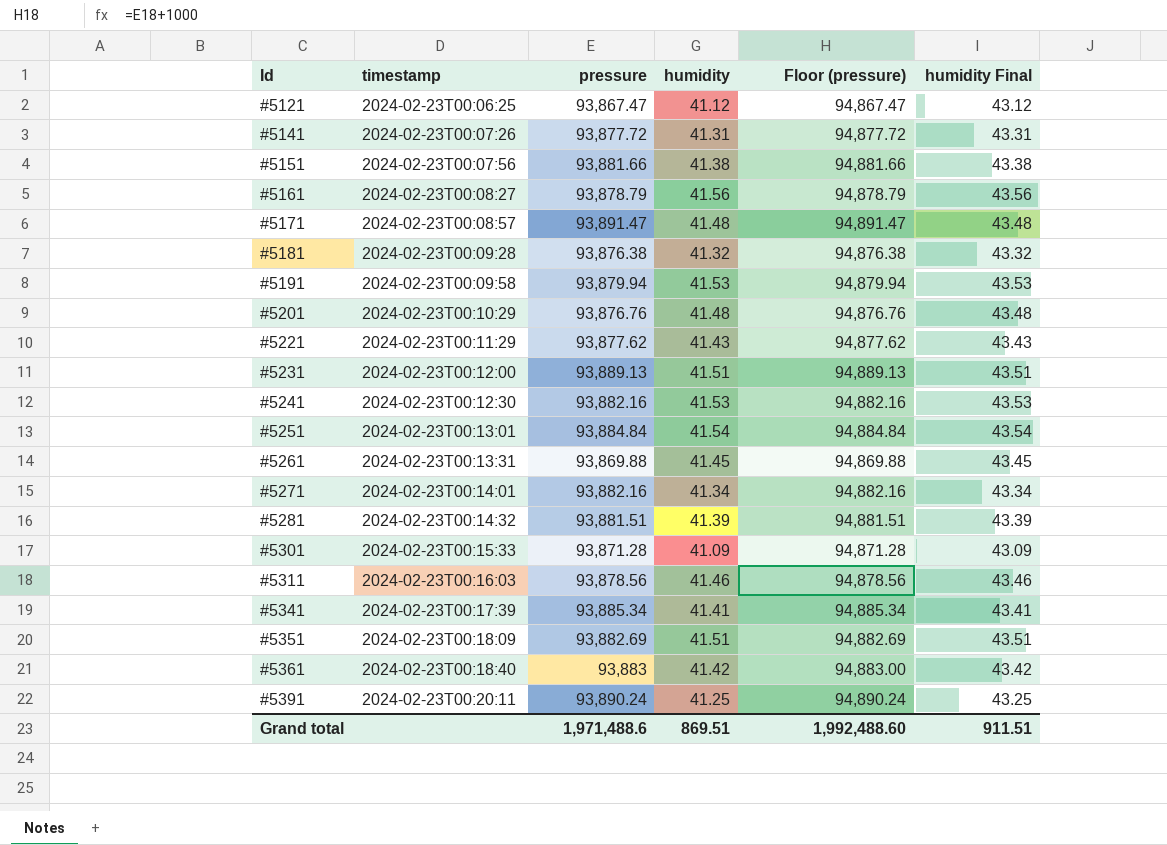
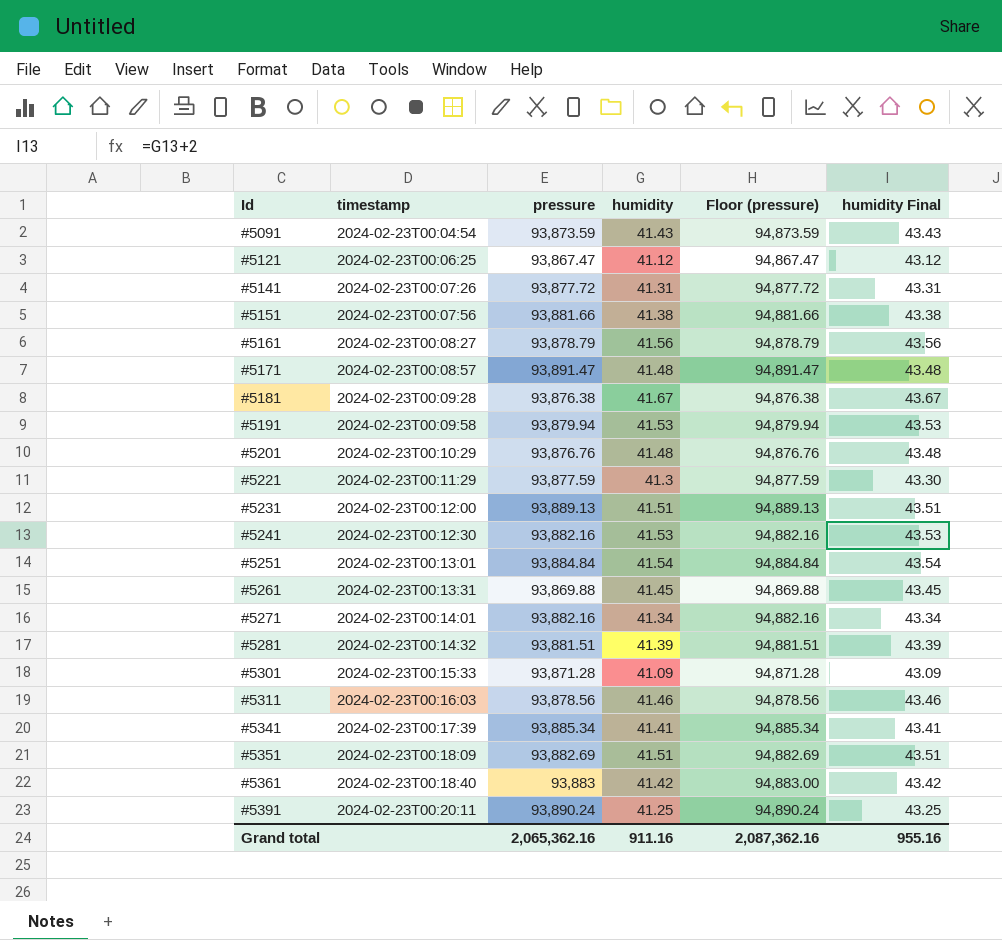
row #5091: none -> 2024-02-23T00:04:54 | 93,873.59 | 41.43 | 94,873.59 | 43.43
#5181 | humidity: 41.32 -> 41.67
#5181 | humidity Final: 43.32 -> 43.67
#5221 | pressure: 93,877.62 -> 93,877.59
#5221 | humidity: 41.43 -> 41.3
#5221 | Floor (pressure): 94,877.62 -> 94,877.59
#5221 | humidity Final: 43.43 -> 43.30
Grand total | pressure: 1,971,488.6 -> 2,065,362.16
Grand total | humidity: 869.51 -> 911.16
Grand total | Floor (pressure): 1,992,488.60 -> 2,087,362.16
Grand total | humidity Final: 911.51 -> 955.16

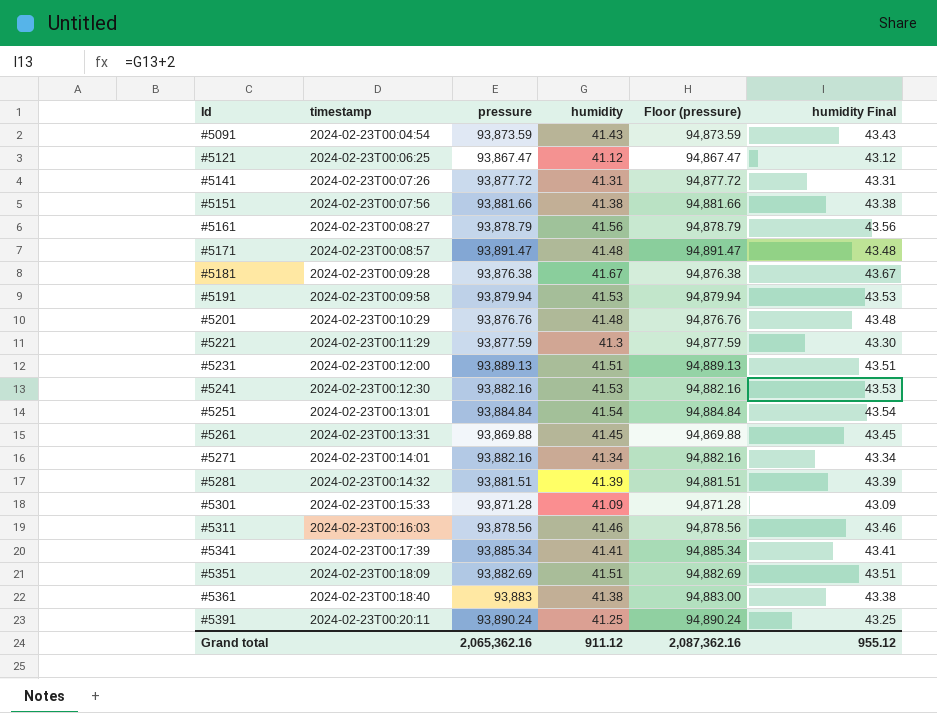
#5361 | humidity: 41.42 -> 41.38
#5361 | humidity Final: 43.42 -> 43.38
Grand total | humidity: 911.16 -> 911.12
Grand total | humidity Final: 955.16 -> 955.12

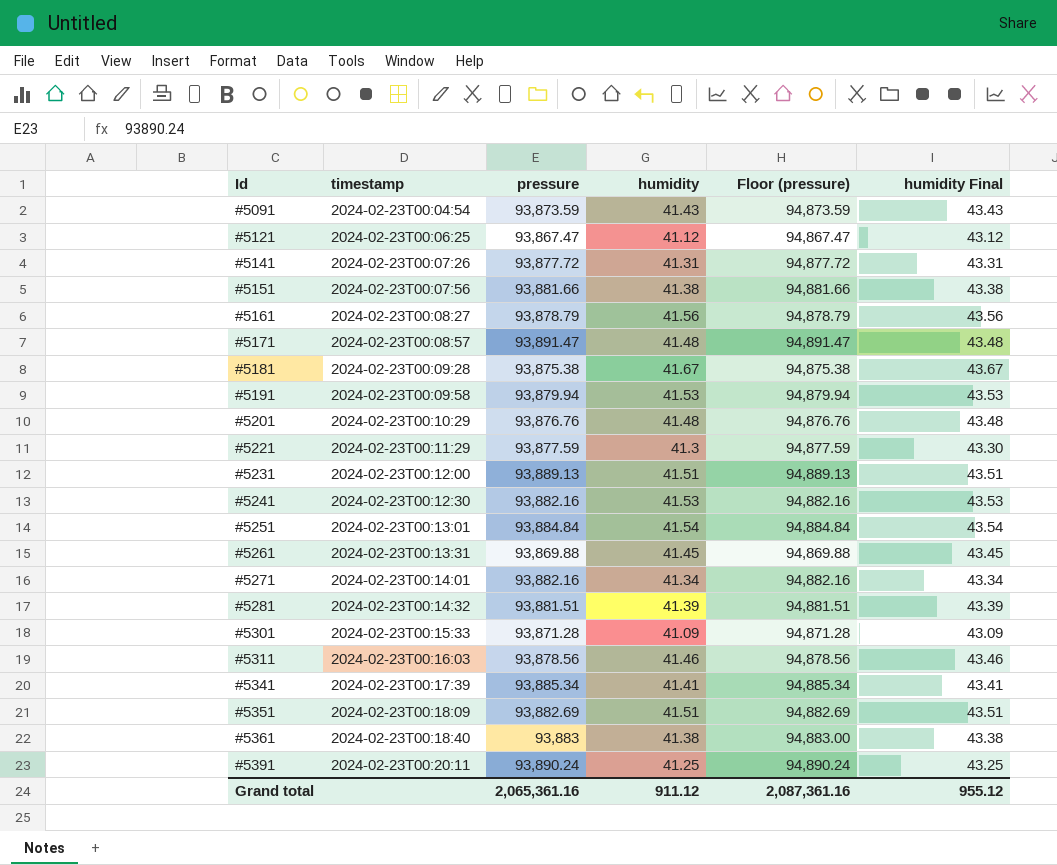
#5181 | pressure: 93,876.38 -> 93,875.38
#5181 | Floor (pressure): 94,876.38 -> 94,875.38
Grand total | pressure: 2,065,362.16 -> 2,065,361.16
Grand total | Floor (pressure): 2,087,362.16 -> 2,087,361.16

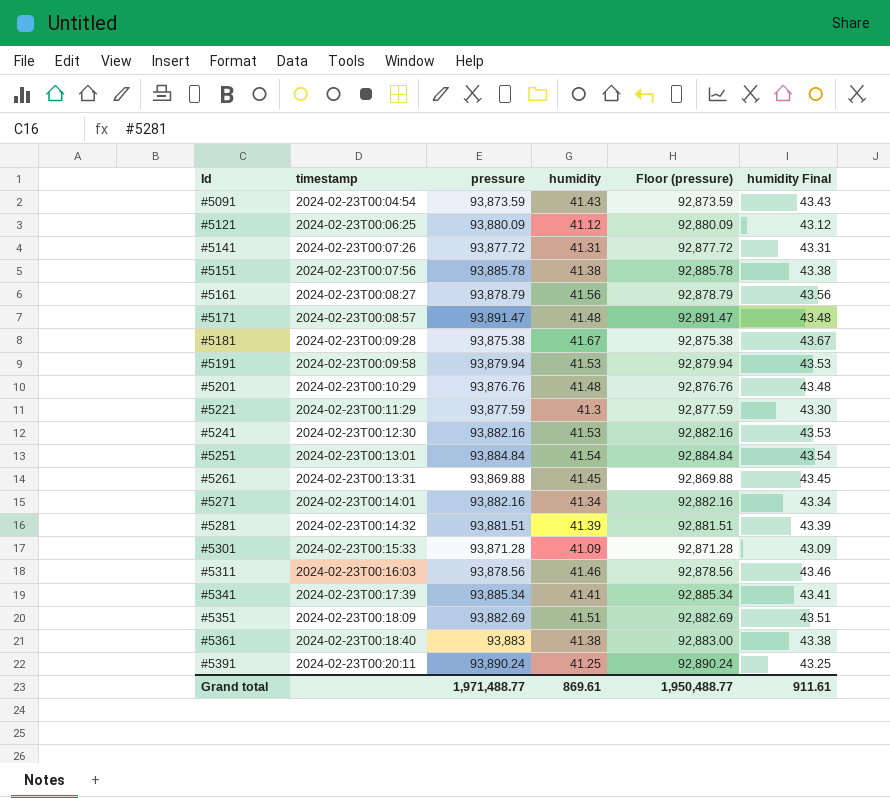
column Floor (pressure) | formula: [pressure] + 1000 -> [pressure] - 1000
row #5231: 2024-02-23T00:12:00 | 93,889.13 | 41.51 | 94,889.13 | 43.51 -> none
#5121 | pressure: 93,867.47 -> 93,880.09
#5151 | pressure: 93,881.66 -> 93,885.78
Grand total | pressure: 2,065,361.16 -> 1,971,488.77
Grand total | humidity: 911.12 -> 869.61
Grand total | Floor (pressure): 2,087,361.16 -> 1,950,488.77
Grand total | humidity Final: 955.12 -> 911.61

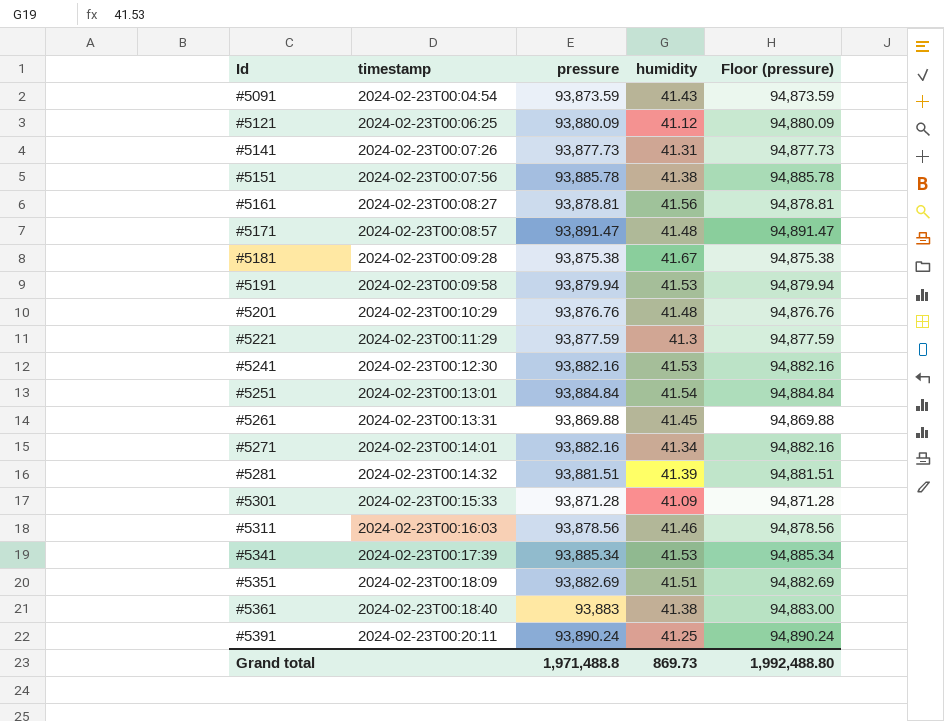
column humidity Final | formula: [humidity] + 2 -> none
column Floor (pressure) | formula: [pressure] - 1000 -> [pressure] + 1000
#5141 | pressure: 93,877.72 -> 93,877.73
#5161 | pressure: 93,878.79 -> 93,878.81
#5341 | humidity: 41.41 -> 41.53
Grand total | pressure: 1,971,488.77 -> 1,971,488.8
Grand total | humidity: 869.61 -> 869.73
Grand total | Floor (pressure): 1,950,488.77 -> 1,992,488.80

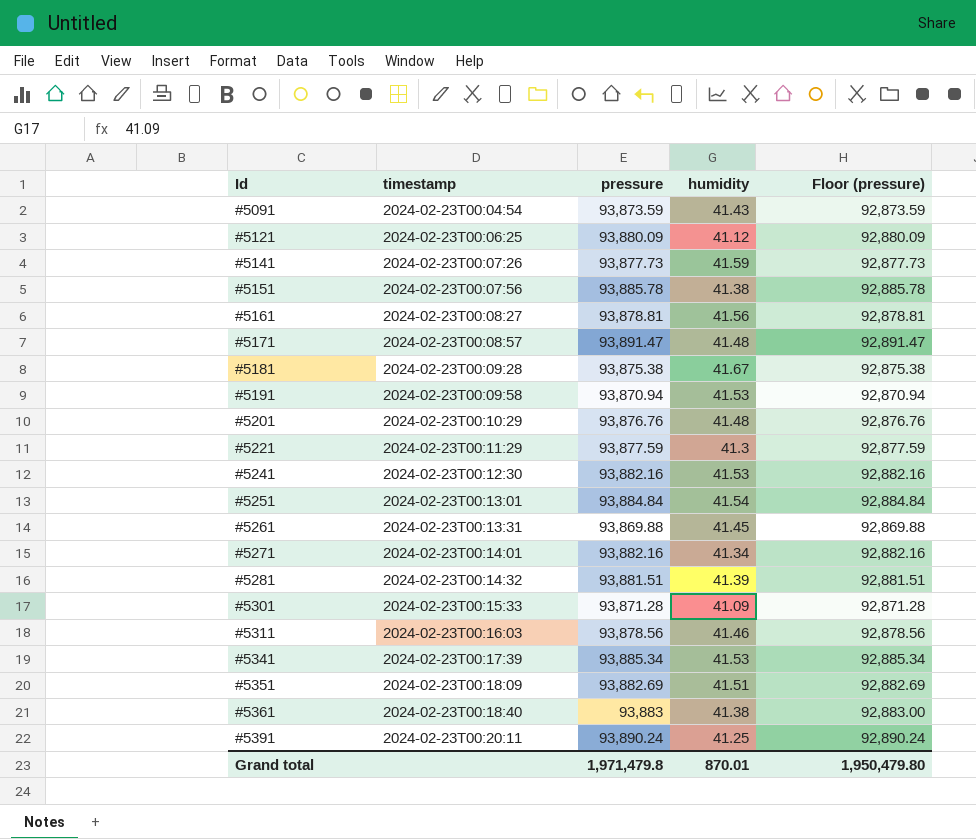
column Floor (pressure) | formula: [pressure] + 1000 -> [pressure] - 1000
#5141 | humidity: 41.31 -> 41.59
#5191 | pressure: 93,879.94 -> 93,870.94
Grand total | pressure: 1,971,488.8 -> 1,971,479.8
Grand total | humidity: 869.73 -> 870.01
Grand total | Floor (pressure): 1,992,488.80 -> 1,950,479.80

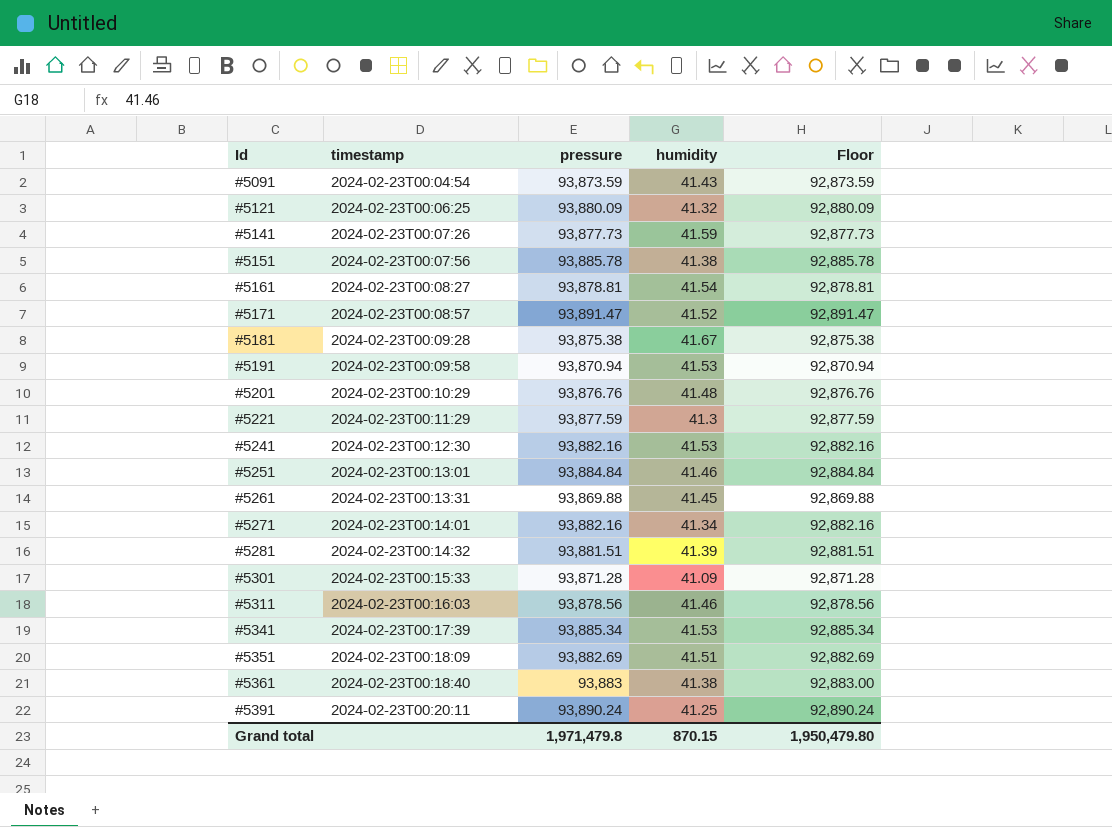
column name: Floor (pressure) -> Floor
#5121 | humidity: 41.12 -> 41.32
#5161 | humidity: 41.56 -> 41.54
#5171 | humidity: 41.48 -> 41.52
#5251 | humidity: 41.54 -> 41.46
Grand total | humidity: 870.01 -> 870.15

